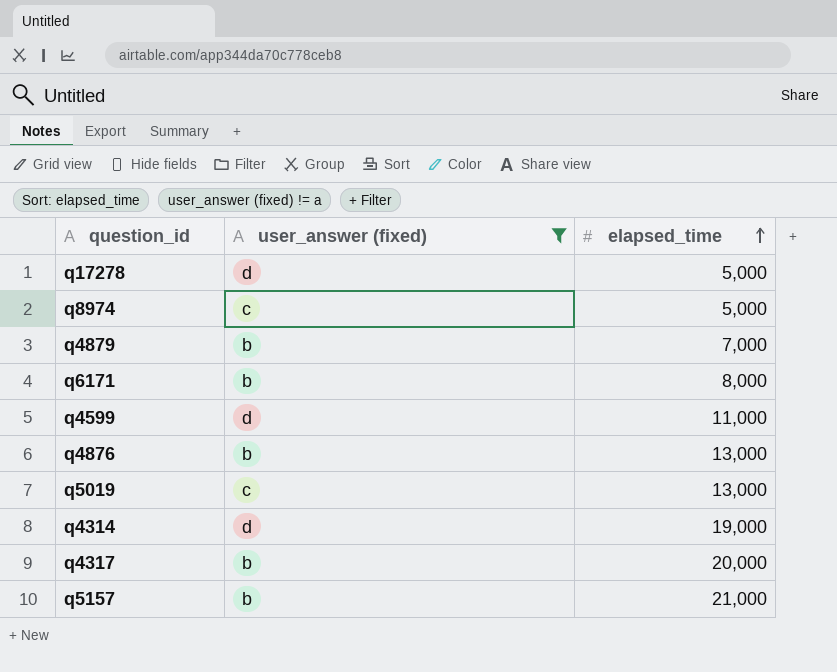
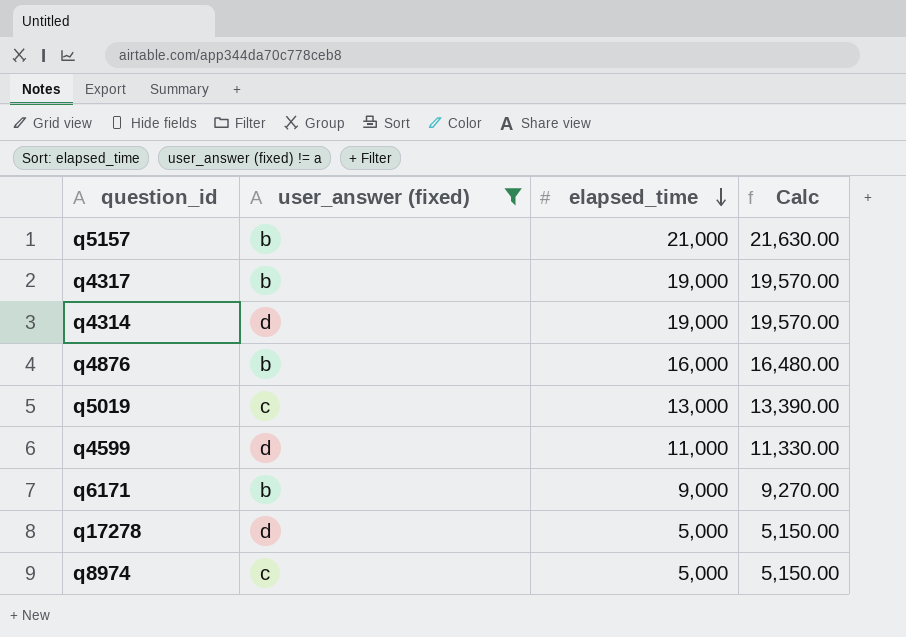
row order: elapsed_time ascending -> elapsed_time descending
column Calc | formula: none -> [elapsed_time] * 1.03
row q4879: b | 7,000 -> none
q4317 | elapsed_time: 20,000 -> 19,000
q4876 | elapsed_time: 13,000 -> 16,000
q6171 | elapsed_time: 8,000 -> 9,000

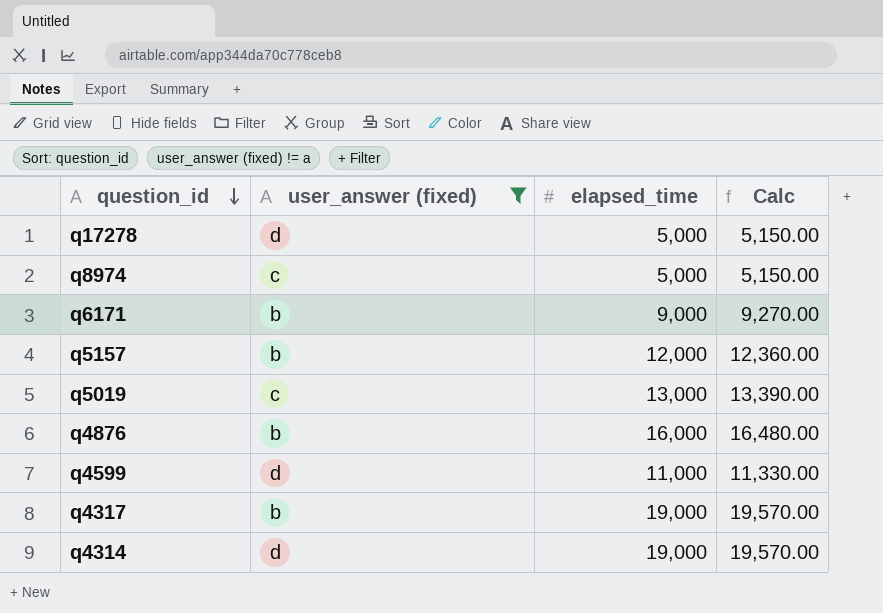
row order: elapsed_time descending -> question_id descending
q5157 | elapsed_time: 21,000 -> 12,000
q5157 | Calc: 21,630.00 -> 12,360.00

